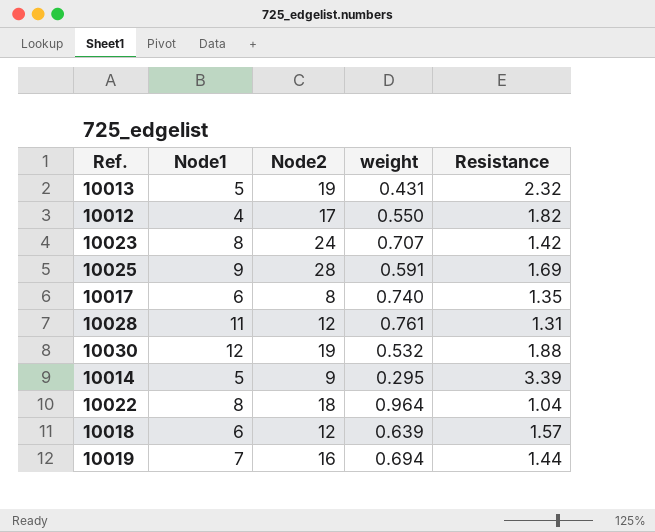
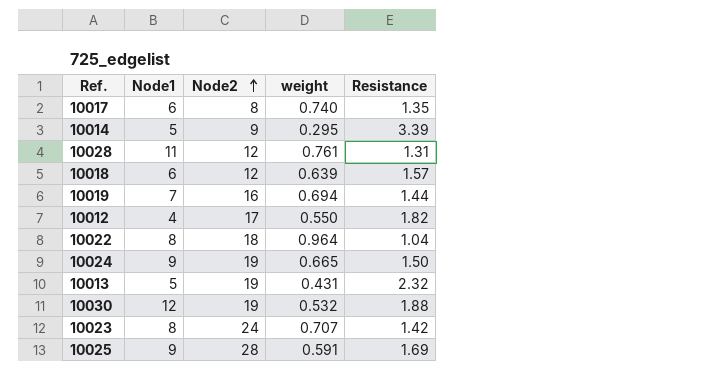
row order: none -> Node2 ascending
row 10024: none -> 9 | 19 | 0.665 | 1.50

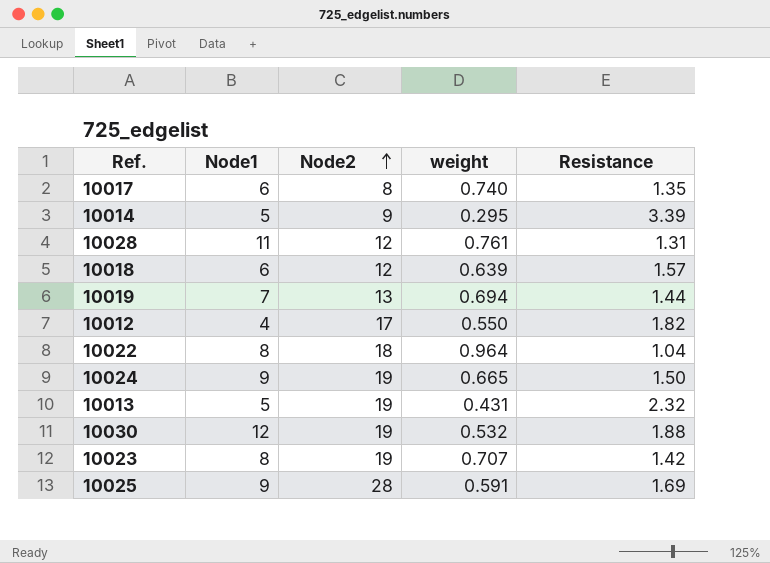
10019 | Node2: 16 -> 13
10023 | Node2: 24 -> 19

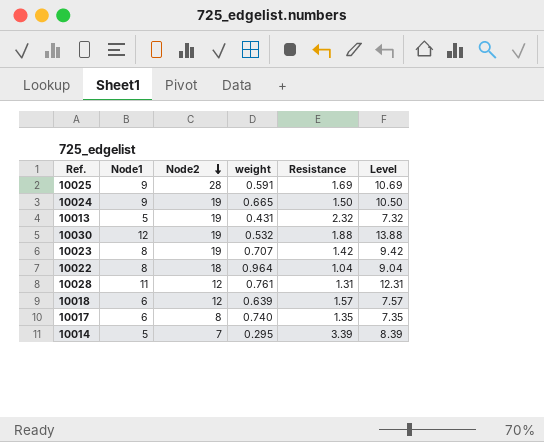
row order: Node2 ascending -> Node2 descending
column Level | formula: none -> [Node1] + [Resistance]
row 10019: 7 | 13 | 0.694 | 1.44 -> none
row 10012: 4 | 17 | 0.550 | 1.82 -> none
10014 | Node2: 9 -> 7

